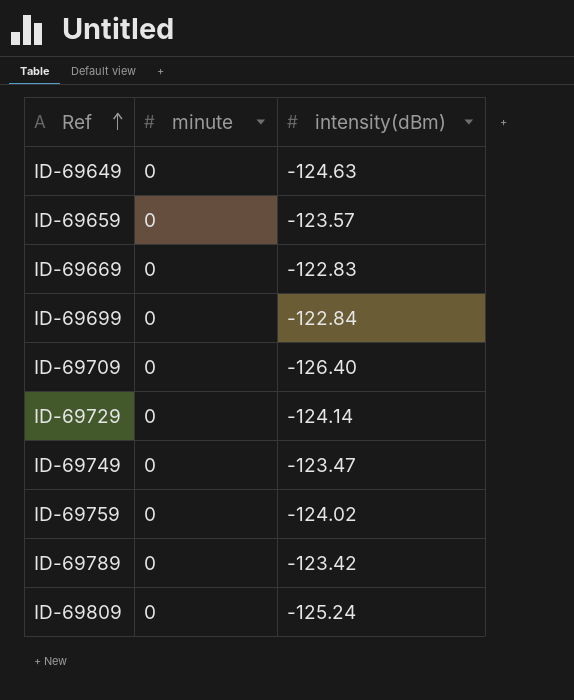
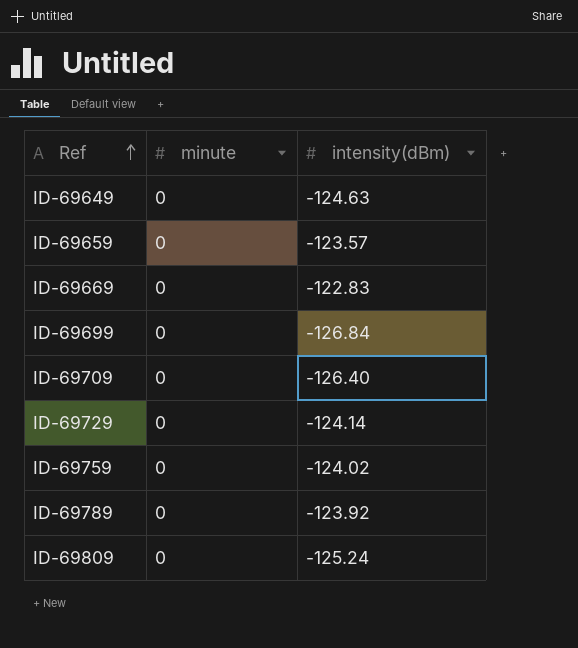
row ID-69749: 0 | -123.47 -> none
ID-69699 | intensity(dBm): -122.84 -> -126.84
ID-69789 | intensity(dBm): -123.42 -> -123.92

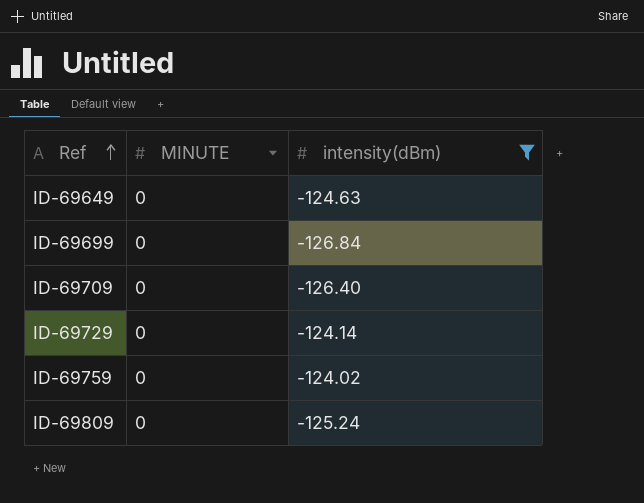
filter: none -> intensity(dBm) <= -124.02
column name: minute -> MINUTE

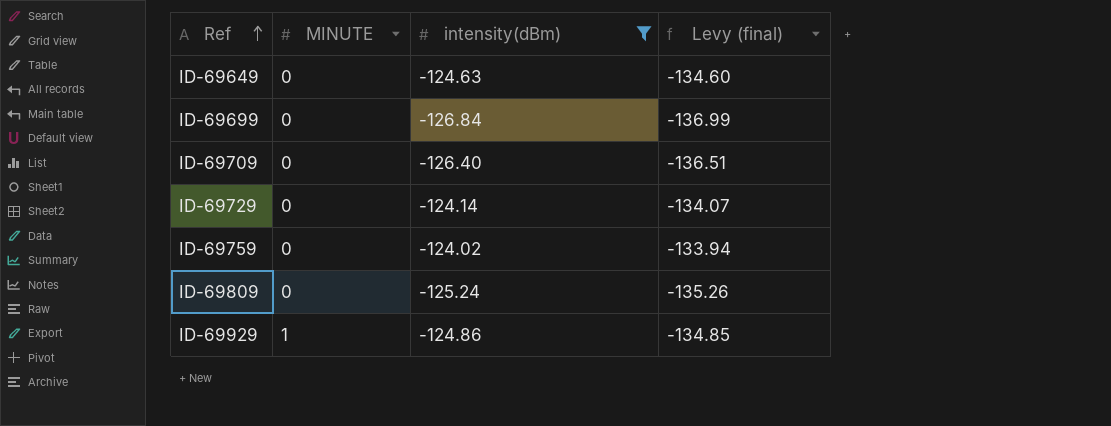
column Levy (final) | formula: none -> [intensity(dBm)] * 1.08
row ID-69929: none -> 1 | -124.86 | -134.85

